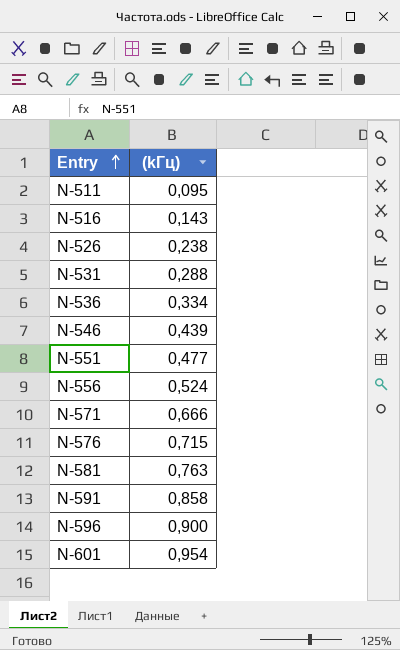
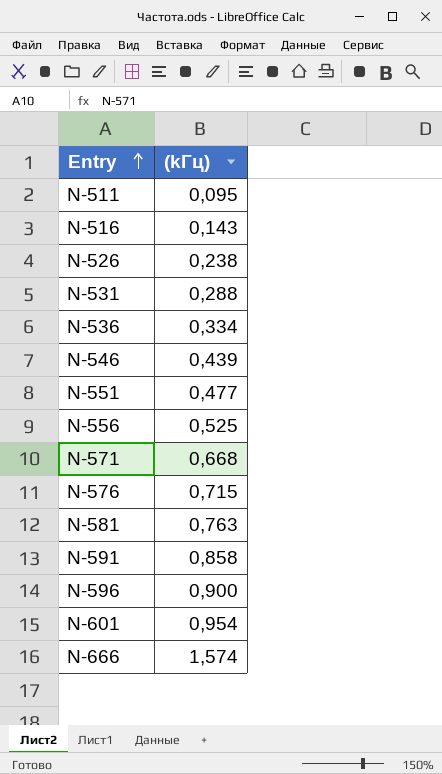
N-556 | (kГц): 0,524 -> 0,525
N-571 | (kГц): 0,666 -> 0,668
row N-666: none -> 1,574

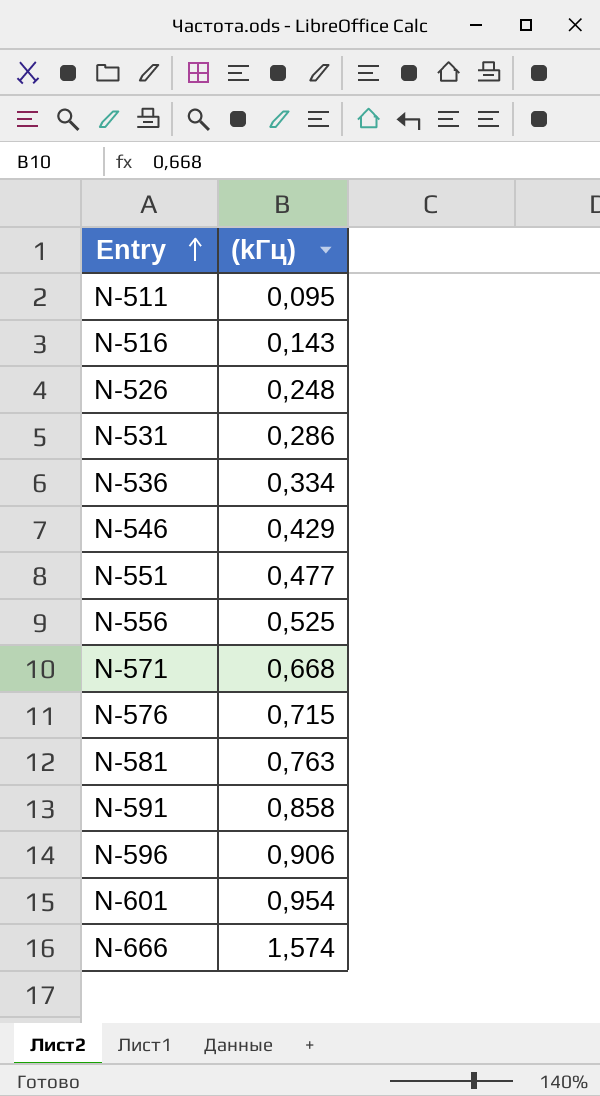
N-526 | (kГц): 0,238 -> 0,248
N-531 | (kГц): 0,288 -> 0,286
N-546 | (kГц): 0,439 -> 0,429
N-596 | (kГц): 0,900 -> 0,906

